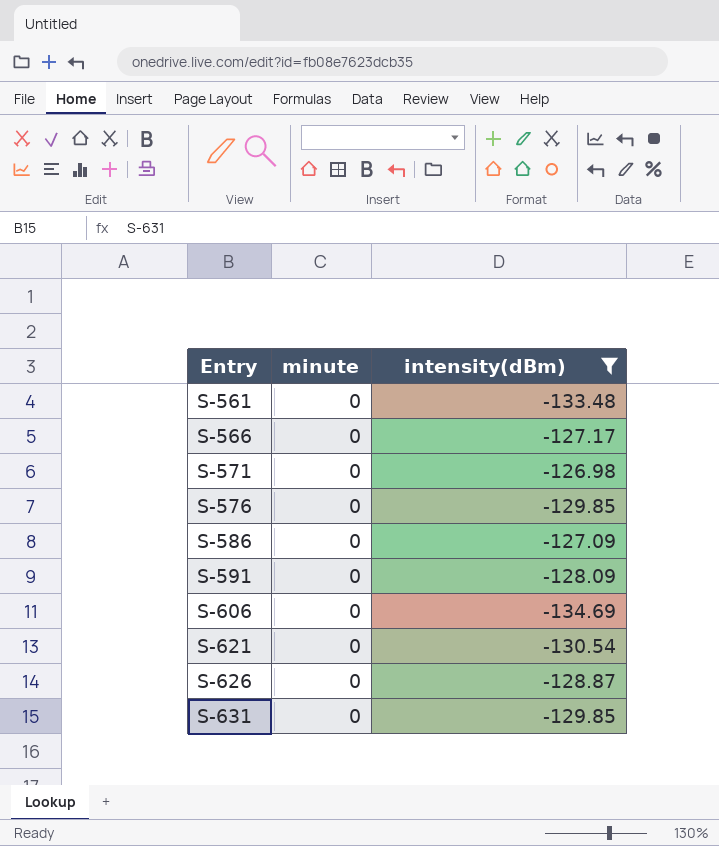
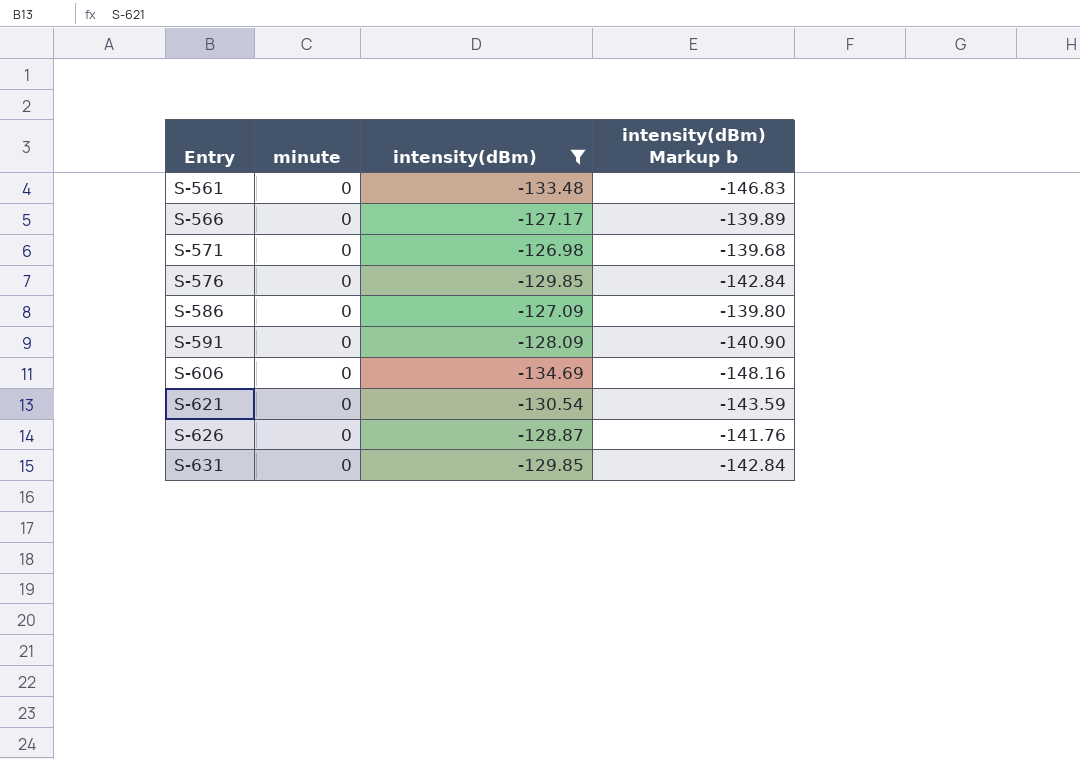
column intensity(dBm) Markup b | formula: none -> [intensity(dBm)] * 1.1

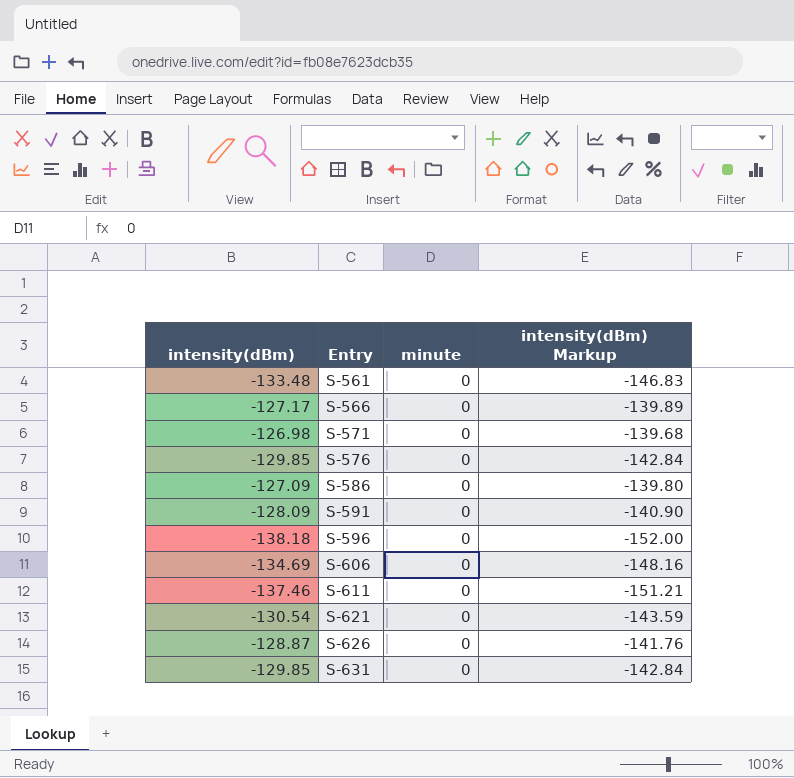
filter: intensity(dBm) >= -134.69 -> none
column intensity(dBm) | position: 3 -> 1
column name: intensity(dBm) Markup b -> intensity(dBm) Markup

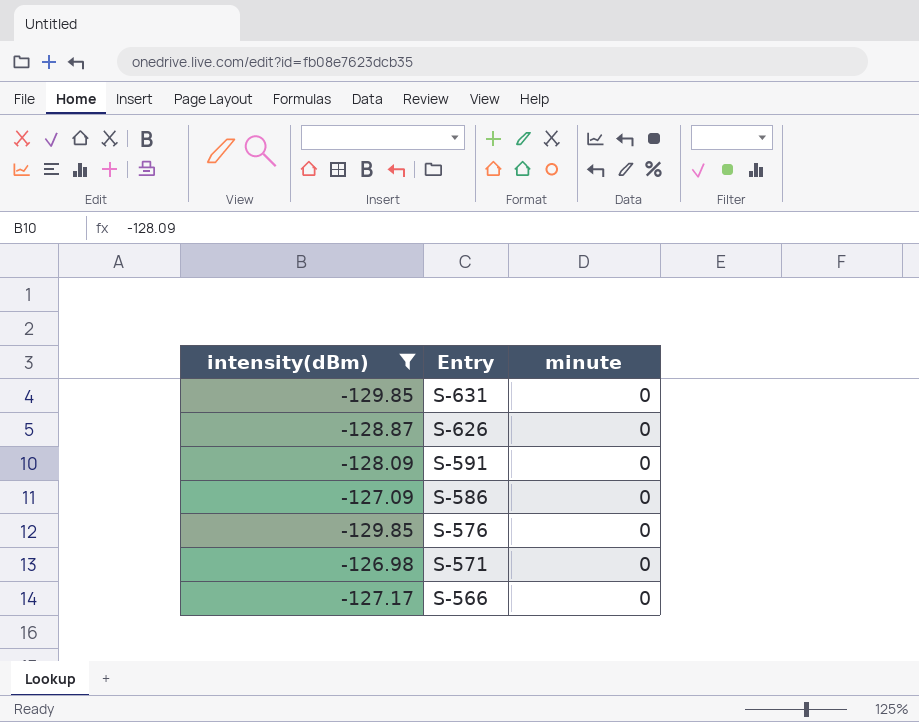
filter: none -> intensity(dBm) >= -129.85
row order: Entry ascending -> Entry descending
column intensity(dBm) Markup | formula: [intensity(dBm)] * 1.1 -> none

